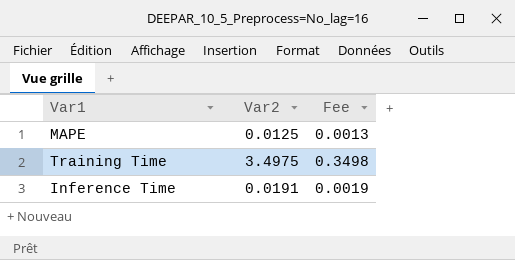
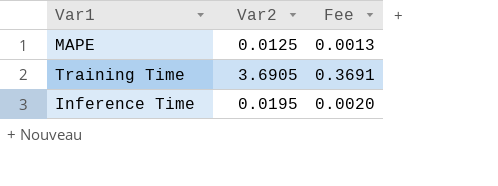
Training Time | Var2: 3.4975 -> 3.6905
Training Time | Fee: 0.3498 -> 0.3691
Inference Time | Var2: 0.0191 -> 0.0195
Inference Time | Fee: 0.0019 -> 0.0020

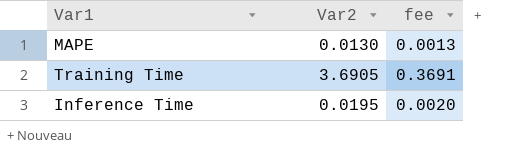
column name: Fee -> fee
MAPE | Var2: 0.0125 -> 0.0130

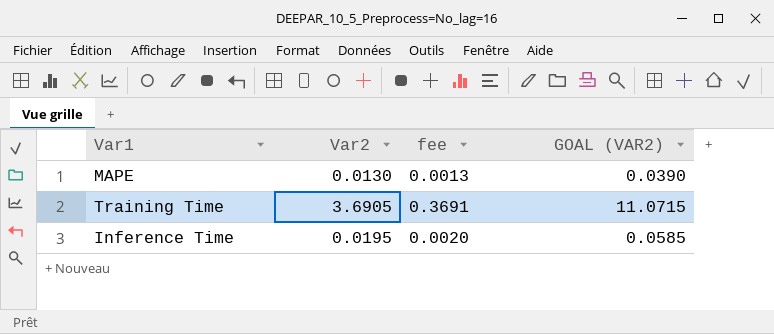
column GOAL (VAR2) | formula: none -> [Var2] * 3

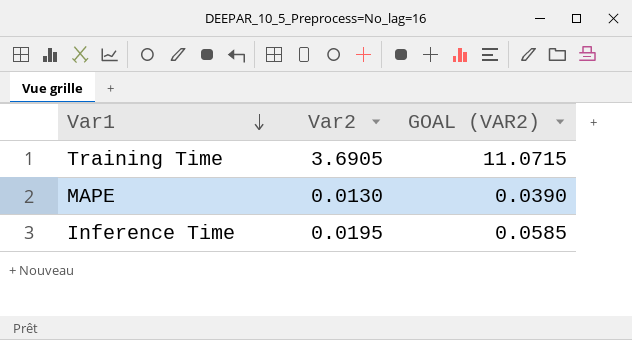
row order: none -> Var1 descending
column fee | formula: [Var2] * 0.1 -> none

